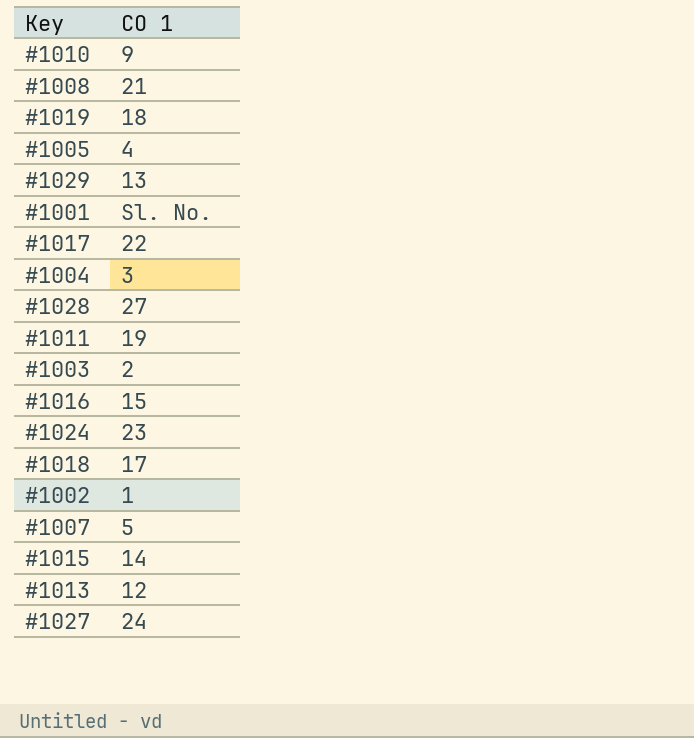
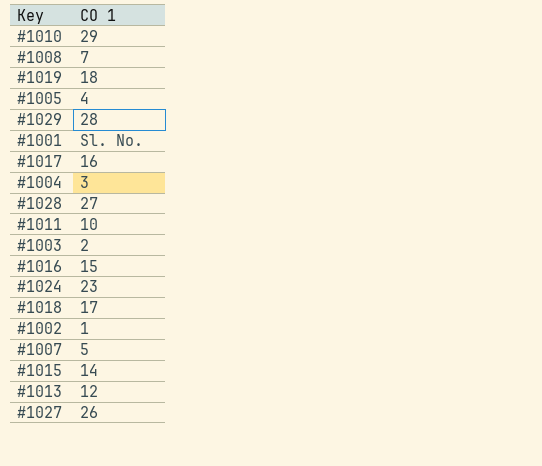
#1010 | CO 1: 9 -> 29
#1008 | CO 1: 21 -> 7
#1029 | CO 1: 13 -> 28
#1017 | CO 1: 22 -> 16
#1011 | CO 1: 19 -> 10
#1027 | CO 1: 24 -> 26

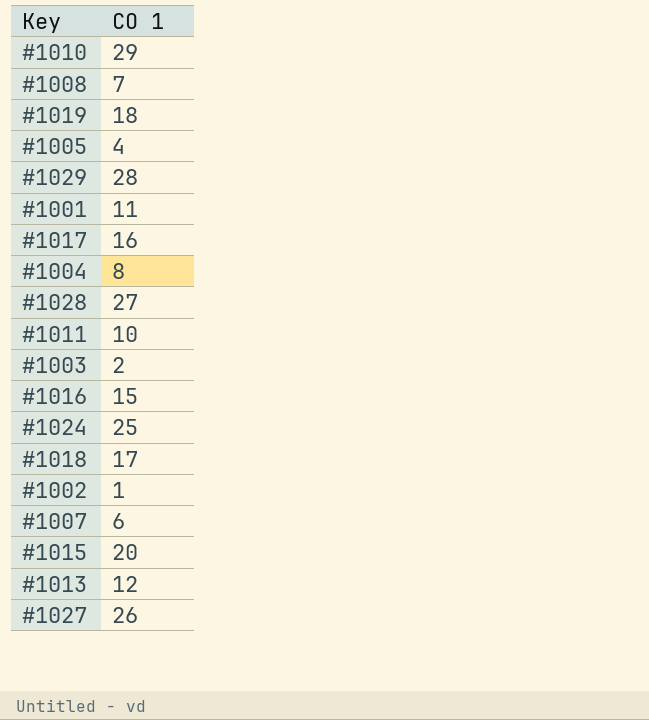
#1001 | CO 1: Sl. No. -> 11
#1004 | CO 1: 3 -> 8
#1024 | CO 1: 23 -> 25
#1007 | CO 1: 5 -> 6
#1015 | CO 1: 14 -> 20

